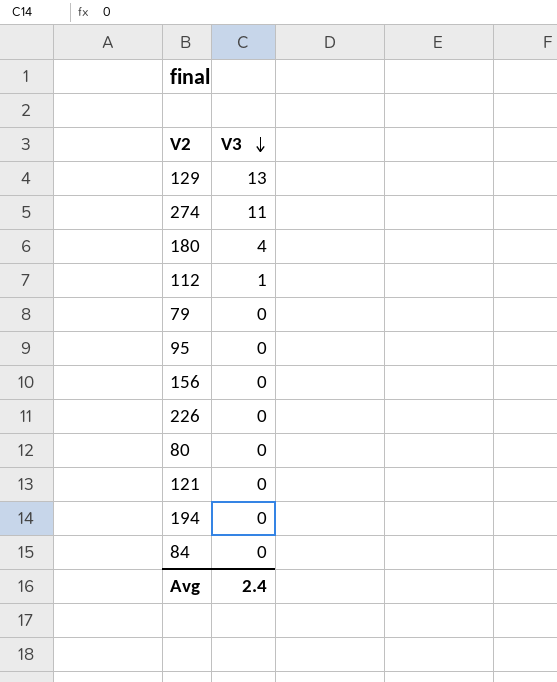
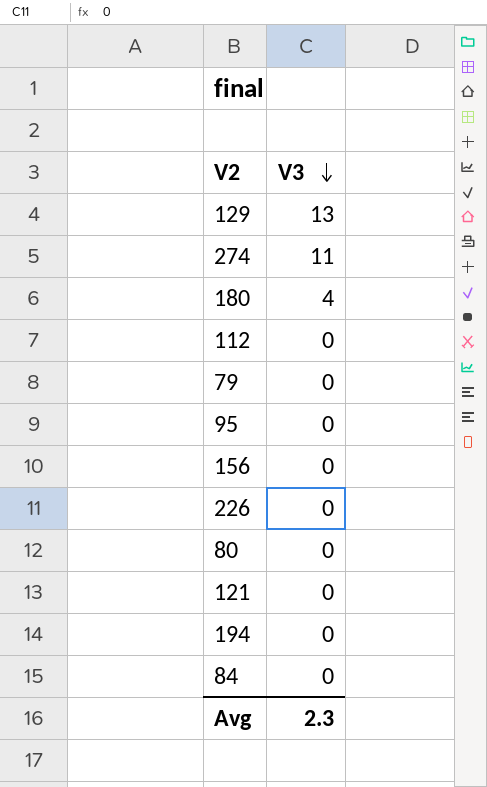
112 | V3: 1 -> 0
Avg | V3: 2.4 -> 2.3

